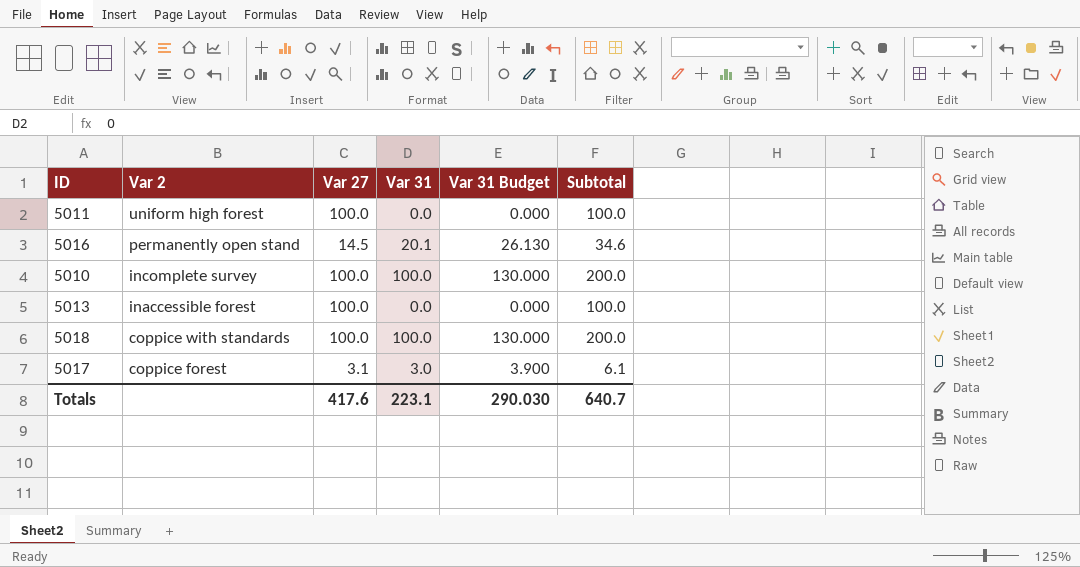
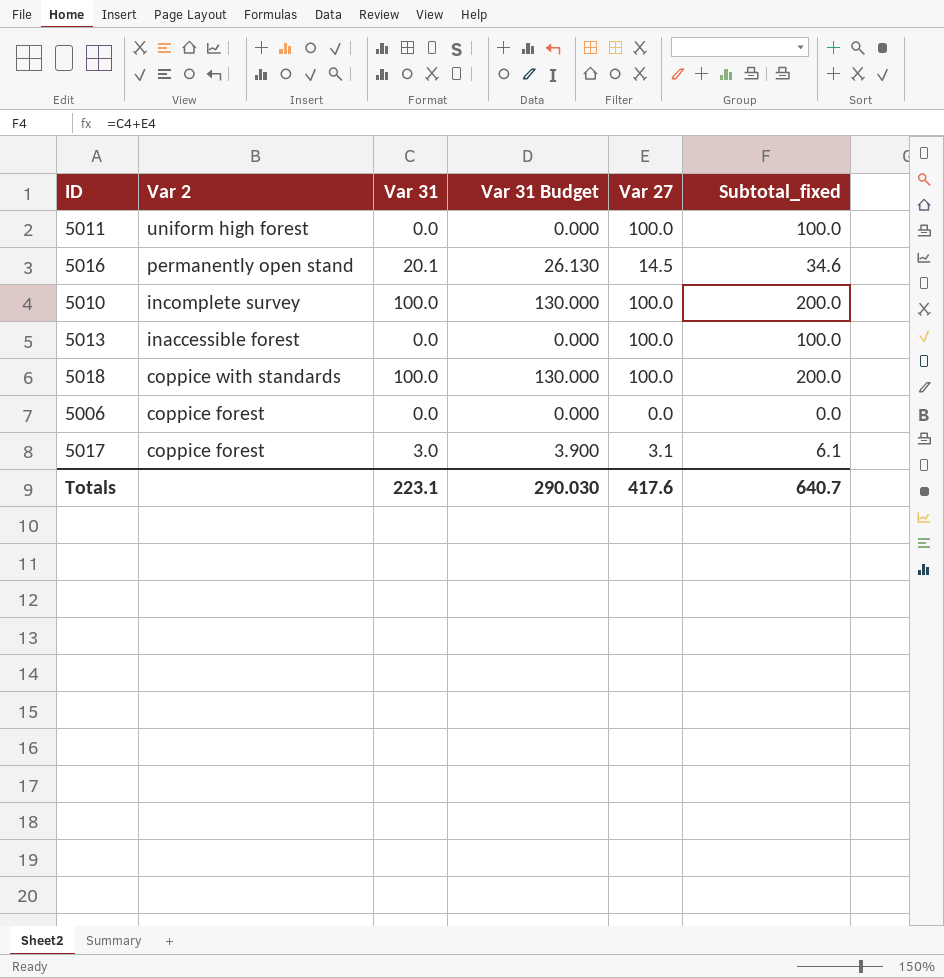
column Var 27 | position: 3 -> 5
column name: Subtotal -> Subtotal_fixed
row 5006: none -> coppice forest | 0.0 | 0.000 | 0.0 | 0.0

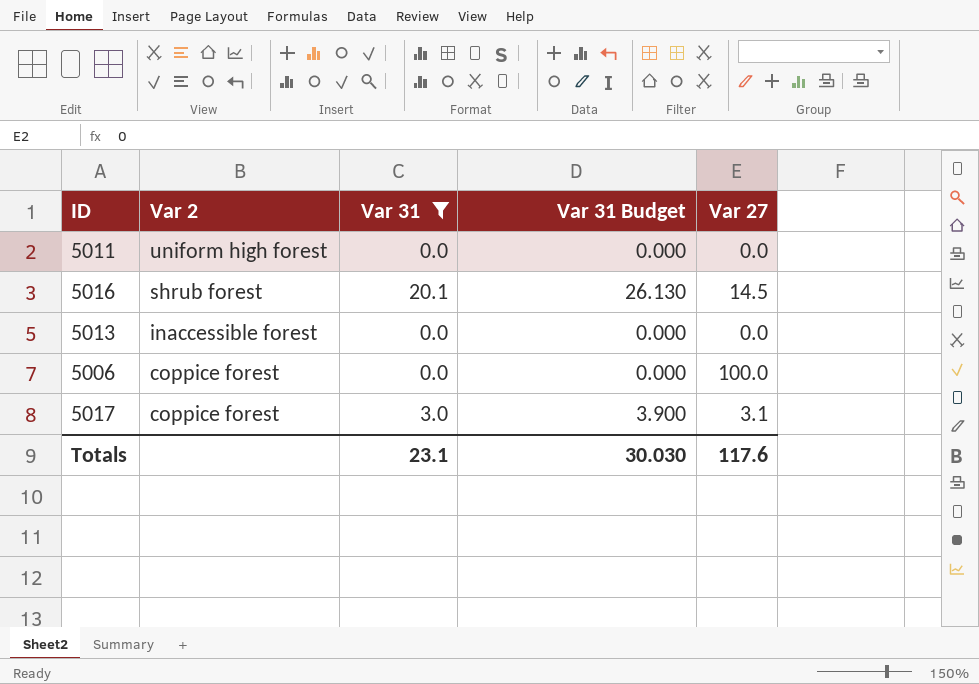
filter: none -> Var 31 != 100.0
column Subtotal_fixed | formula: [Var 31] + [Var 27] -> none
5011 | Var 27: 100.0 -> 0.0
5016 | Var 2: permanently open stand -> shrub forest
5013 | Var 27: 100.0 -> 0.0
5006 | Var 27: 0.0 -> 100.0
Totals | Var 31: 223.1 -> 23.1
Totals | Var 31 Budget: 290.030 -> 30.030
Totals | Var 27: 417.6 -> 117.6

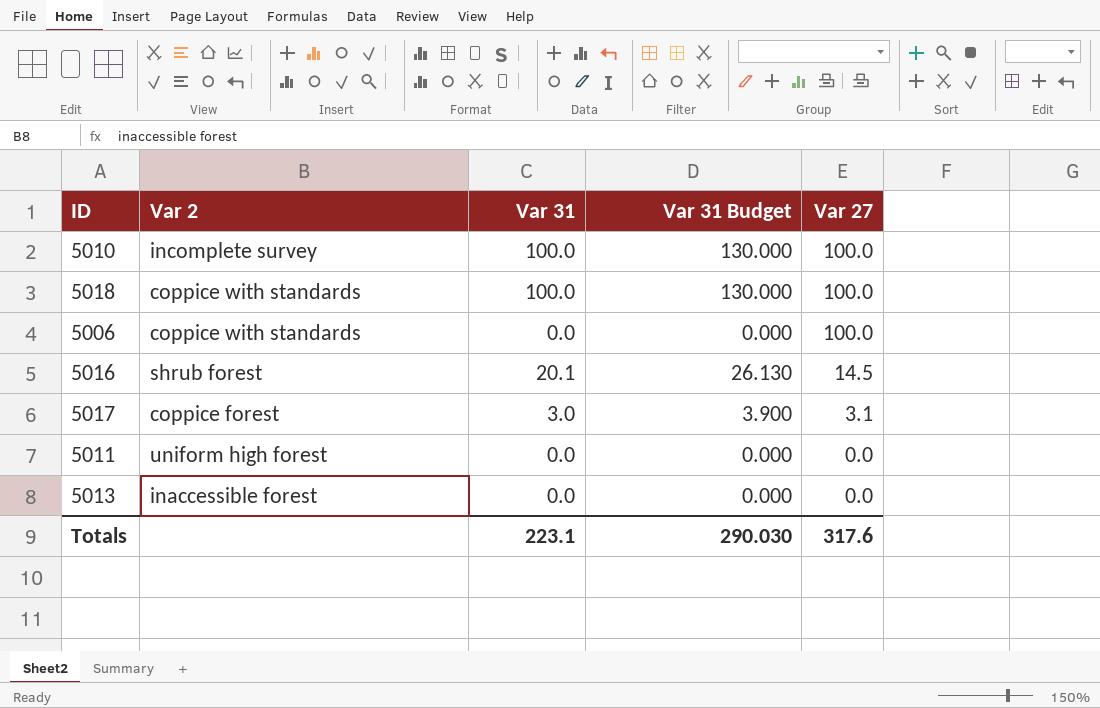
filter: Var 31 != 100.0 -> none
row order: Var 2 descending -> Var 27 descending
5006 | Var 2: coppice forest -> coppice with standards
Totals | Var 31: 23.1 -> 223.1
Totals | Var 31 Budget: 30.030 -> 290.030
Totals | Var 27: 117.6 -> 317.6

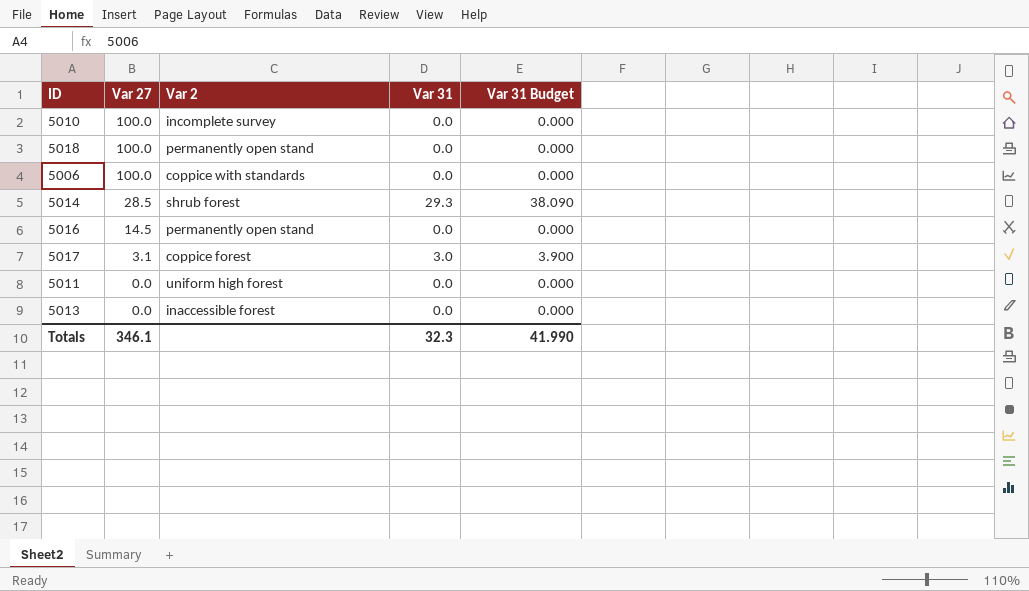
column Var 27 | position: 5 -> 2
5010 | Var 31: 100.0 -> 0.0
5010 | Var 31 Budget: 130.000 -> 0.000
5018 | Var 2: coppice with standards -> permanently open stand
5018 | Var 31: 100.0 -> 0.0
5018 | Var 31 Budget: 130.000 -> 0.000
row 5014: none -> 28.5 | shrub forest | 29.3 | 38.090
5016 | Var 2: shrub forest -> permanently open stand
5016 | Var 31: 20.1 -> 0.0
5016 | Var 31 Budget: 26.130 -> 0.000
Totals | Var 27: 317.6 -> 346.1
Totals | Var 31: 223.1 -> 32.3
Totals | Var 31 Budget: 290.030 -> 41.990

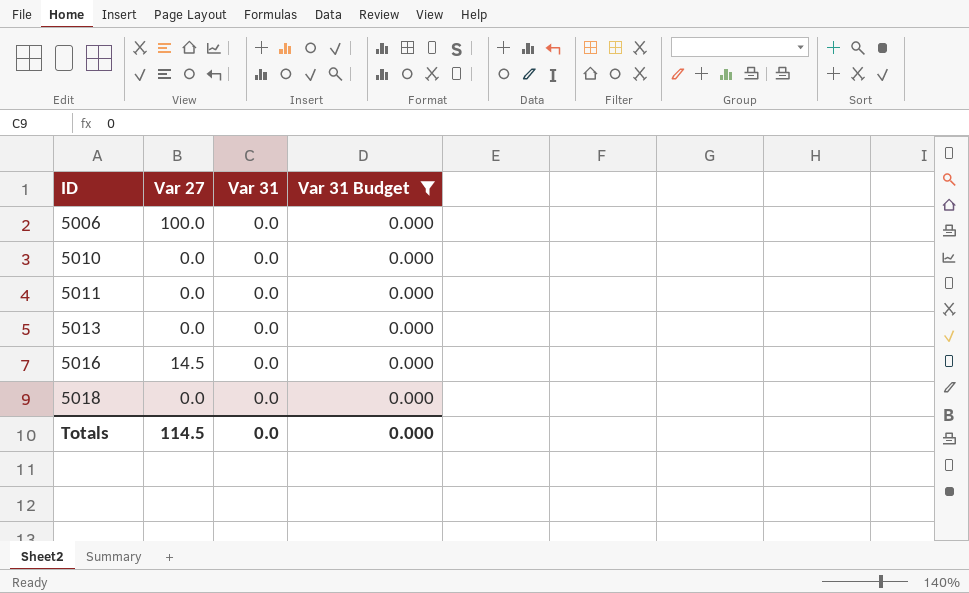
filter: none -> Var 31 Budget = 0.000
row order: Var 27 descending -> ID ascending
column Var 2 | position: 3 -> none
5010 | Var 27: 100.0 -> 0.0
5018 | Var 27: 100.0 -> 0.0
Totals | Var 27: 346.1 -> 114.5
Totals | Var 31: 32.3 -> 0.0
Totals | Var 31 Budget: 41.990 -> 0.000

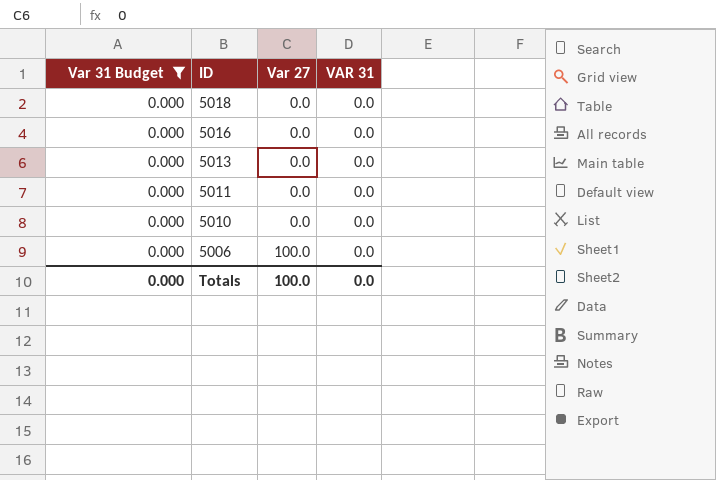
row order: ID ascending -> ID descending
column Var 31 Budget | position: 4 -> 1
column name: Var 31 -> VAR 31
5016 | Var 27: 14.5 -> 0.0
Totals | Var 27: 114.5 -> 100.0

